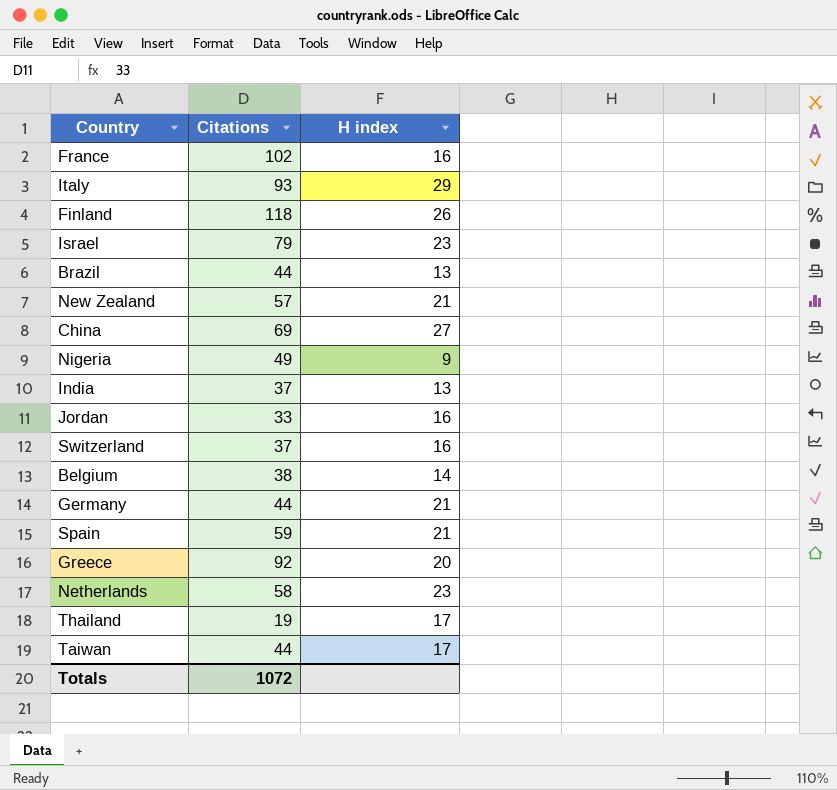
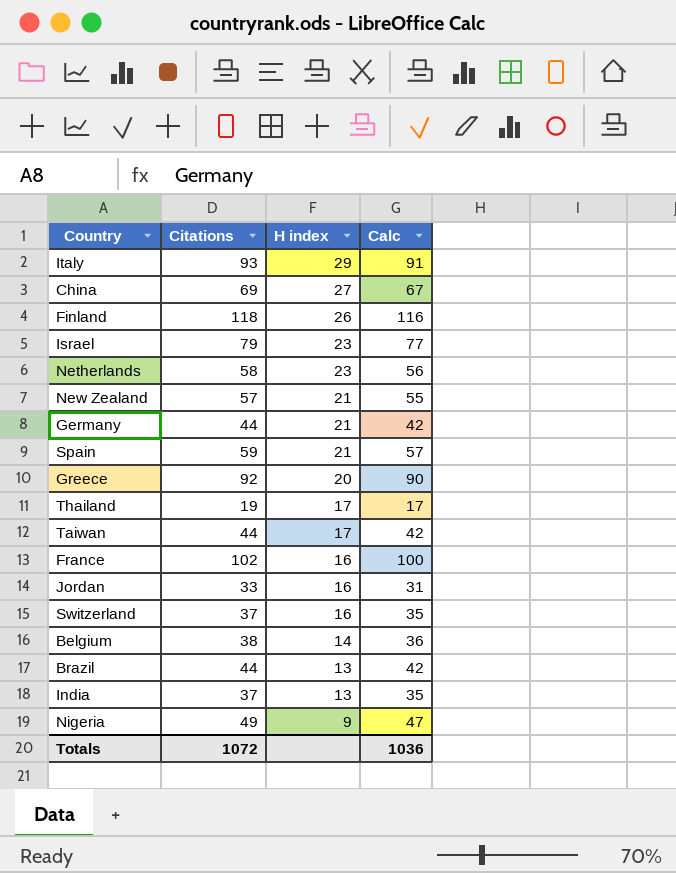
row order: none -> H index descending
column Calc | formula: none -> [Citations] - 2

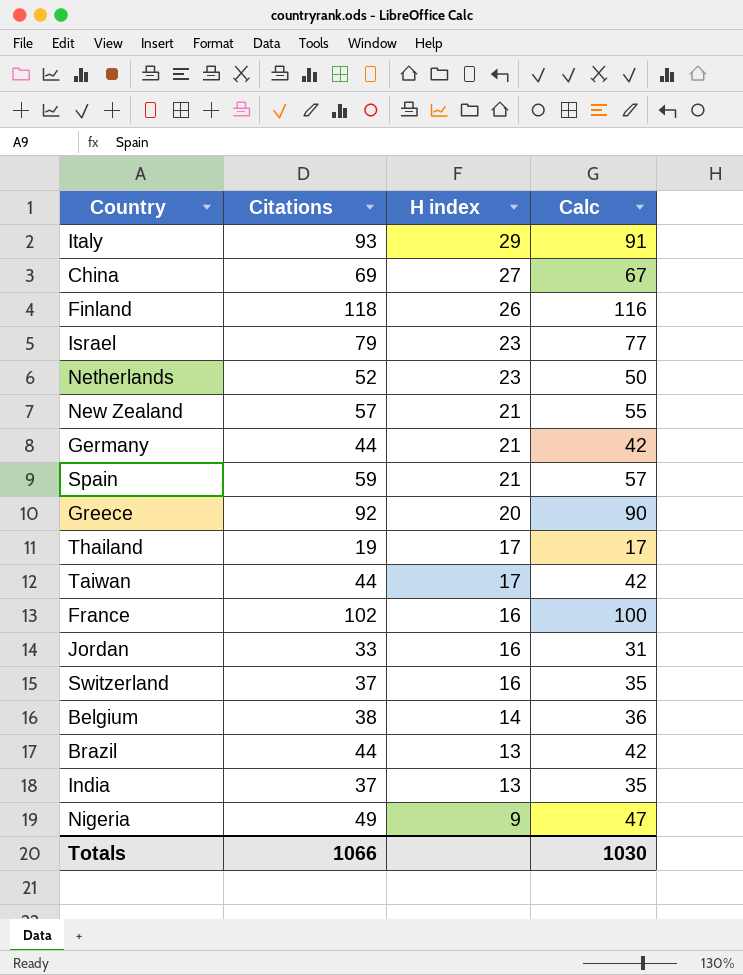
Netherlands | Citations: 58 -> 52
Netherlands | Calc: 56 -> 50
Totals | Citations: 1072 -> 1066
Totals | Calc: 1036 -> 1030

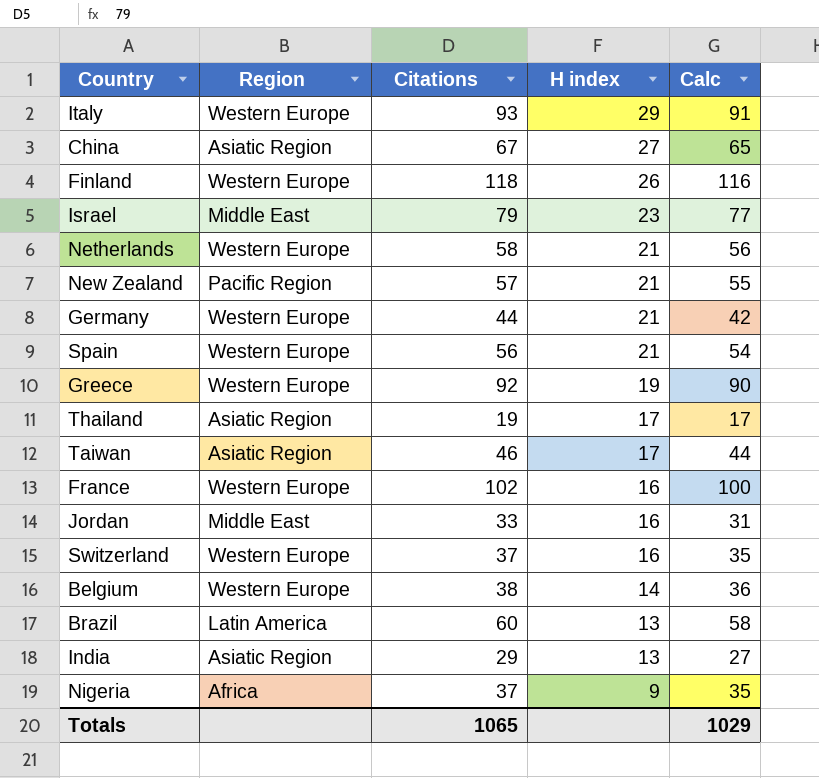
column Region | position: none -> 2
China | Citations: 69 -> 67
China | Calc: 67 -> 65
Netherlands | Citations: 52 -> 58
Netherlands | H index: 23 -> 21
Netherlands | Calc: 50 -> 56
Spain | Citations: 59 -> 56
Spain | Calc: 57 -> 54
Greece | H index: 20 -> 19
Taiwan | Citations: 44 -> 46
Taiwan | Calc: 42 -> 44
Brazil | Citations: 44 -> 60
Brazil | Calc: 42 -> 58
India | Citations: 37 -> 29
India | Calc: 35 -> 27
Nigeria | Citations: 49 -> 37
Nigeria | Calc: 47 -> 35
Totals | Citations: 1066 -> 1065
Totals | Calc: 1030 -> 1029

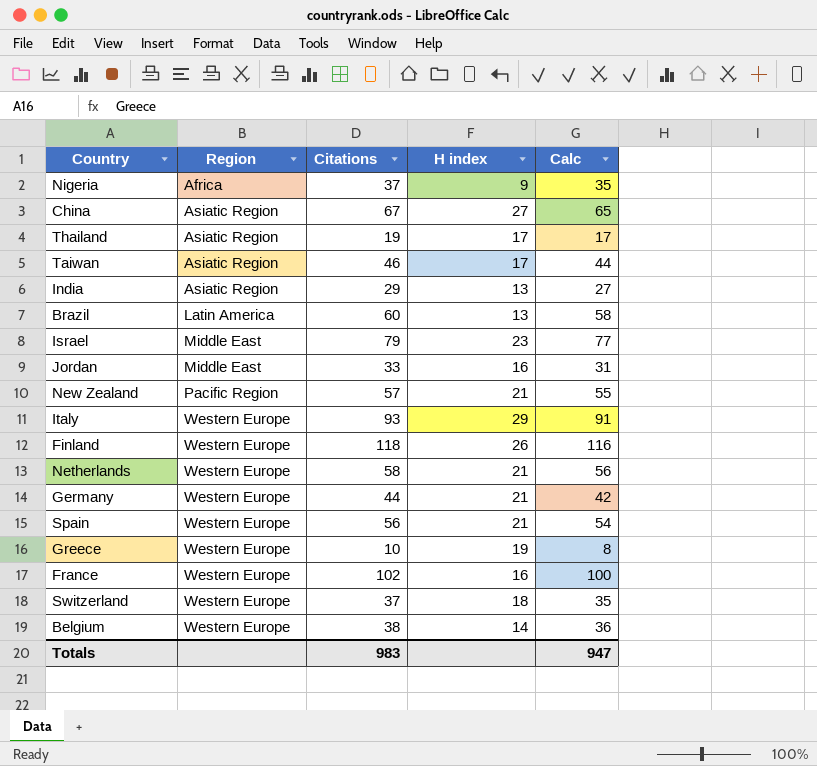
row order: H index descending -> Region ascending
Greece | Citations: 92 -> 10
Greece | Calc: 90 -> 8
Switzerland | H index: 16 -> 18
Totals | Citations: 1065 -> 983
Totals | Calc: 1029 -> 947

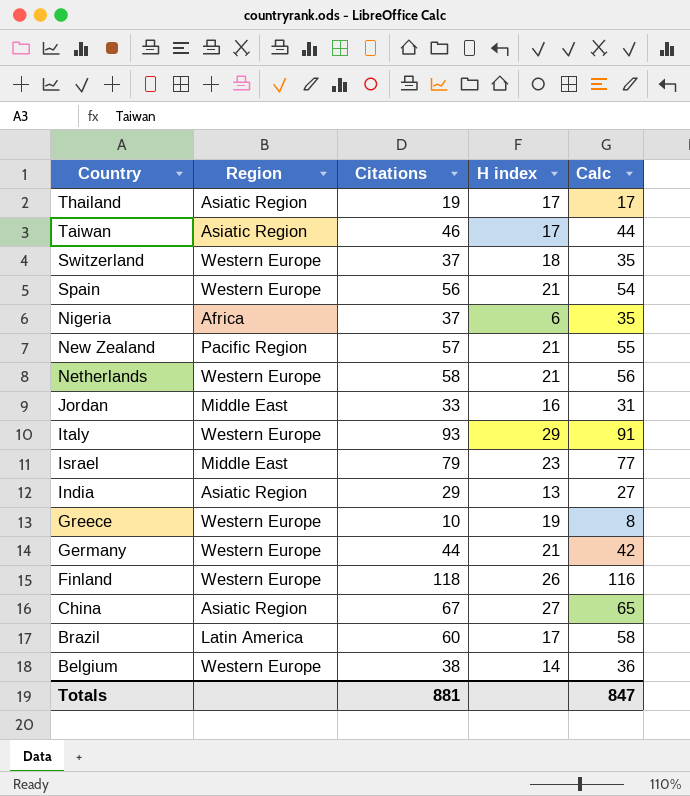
row order: Region ascending -> Country descending
row France: Western Europe | 102 | 16 | 100 -> none
Nigeria | H index: 9 -> 6
Brazil | H index: 13 -> 17
Totals | Citations: 983 -> 881
Totals | Calc: 947 -> 847

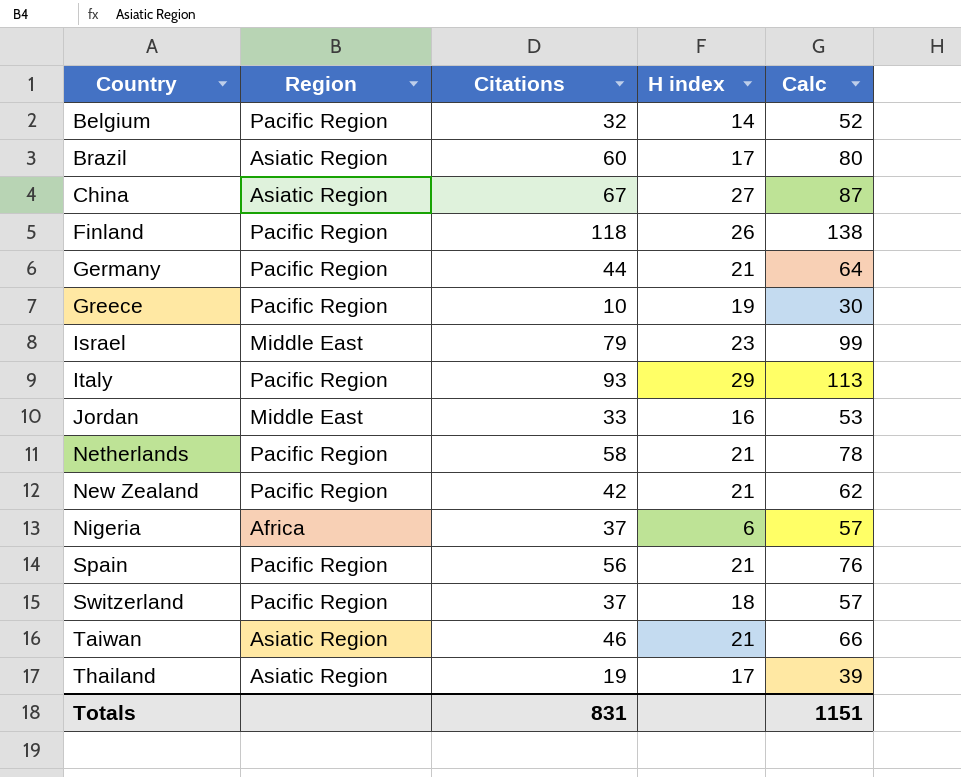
row order: Country descending -> Country ascending
column Calc | formula: [Citations] - 2 -> [Citations] + 20
row India: Asiatic Region | 29 | 13 | 27 -> none
Belgium | Region: Western Europe -> Pacific Region
Belgium | Citations: 38 -> 32
Brazil | Region: Latin America -> Asiatic Region
Finland | Region: Western Europe -> Pacific Region
Germany | Region: Western Europe -> Pacific Region
Greece | Region: Western Europe -> Pacific Region
Italy | Region: Western Europe -> Pacific Region
Netherlands | Region: Western Europe -> Pacific Region
New Zealand | Citations: 57 -> 42
Spain | Region: Western Europe -> Pacific Region
Switzerland | Region: Western Europe -> Pacific Region
Taiwan | H index: 17 -> 21
Totals | Citations: 881 -> 831
Totals | Calc: 847 -> 1151

